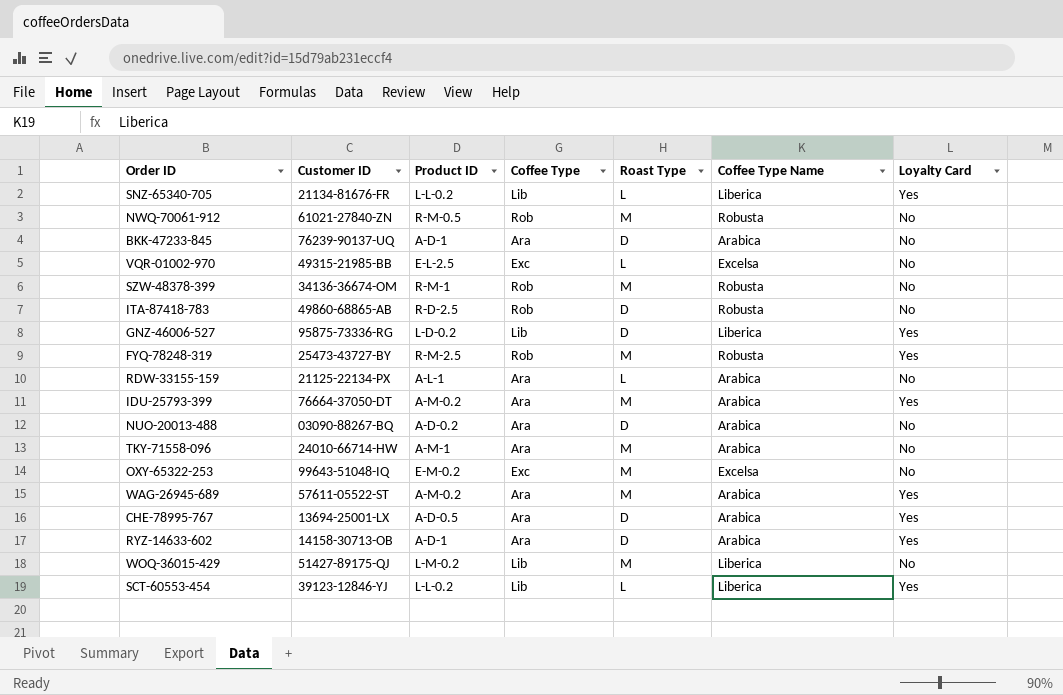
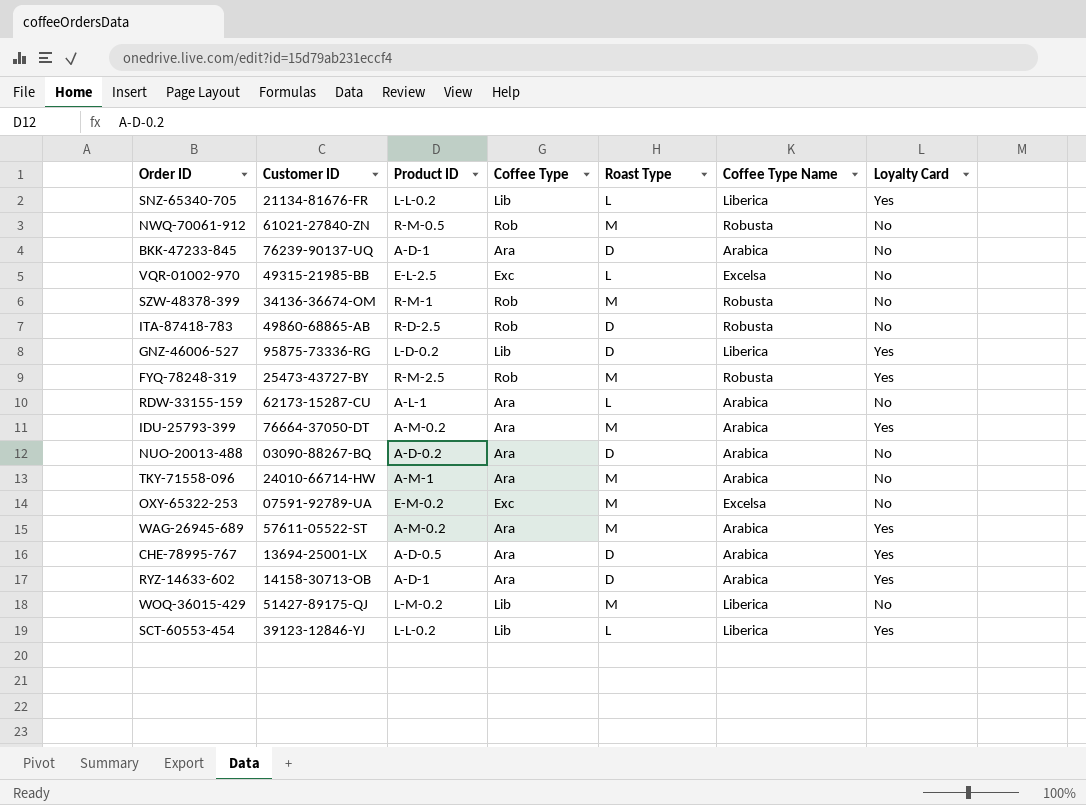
RDW-33155-159 | Customer ID: 21125-22134-PX -> 62173-15287-CU
OXY-65322-253 | Customer ID: 99643-51048-IQ -> 07591-92789-UA

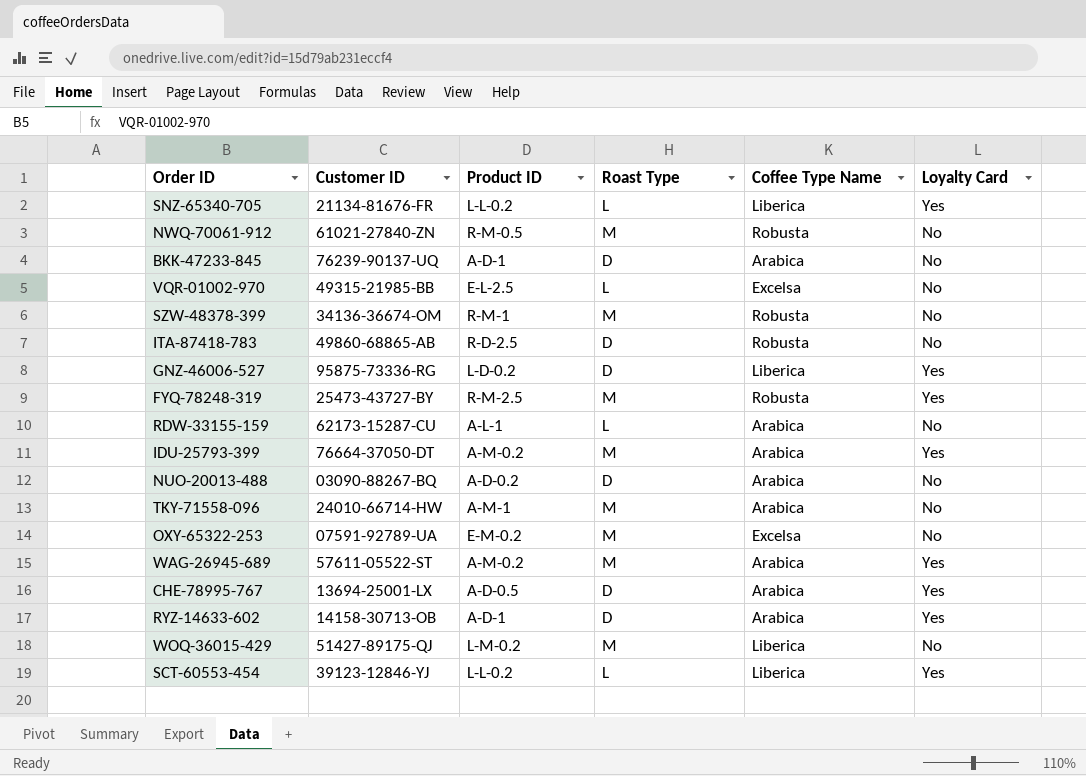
column Coffee Type | position: 4 -> none

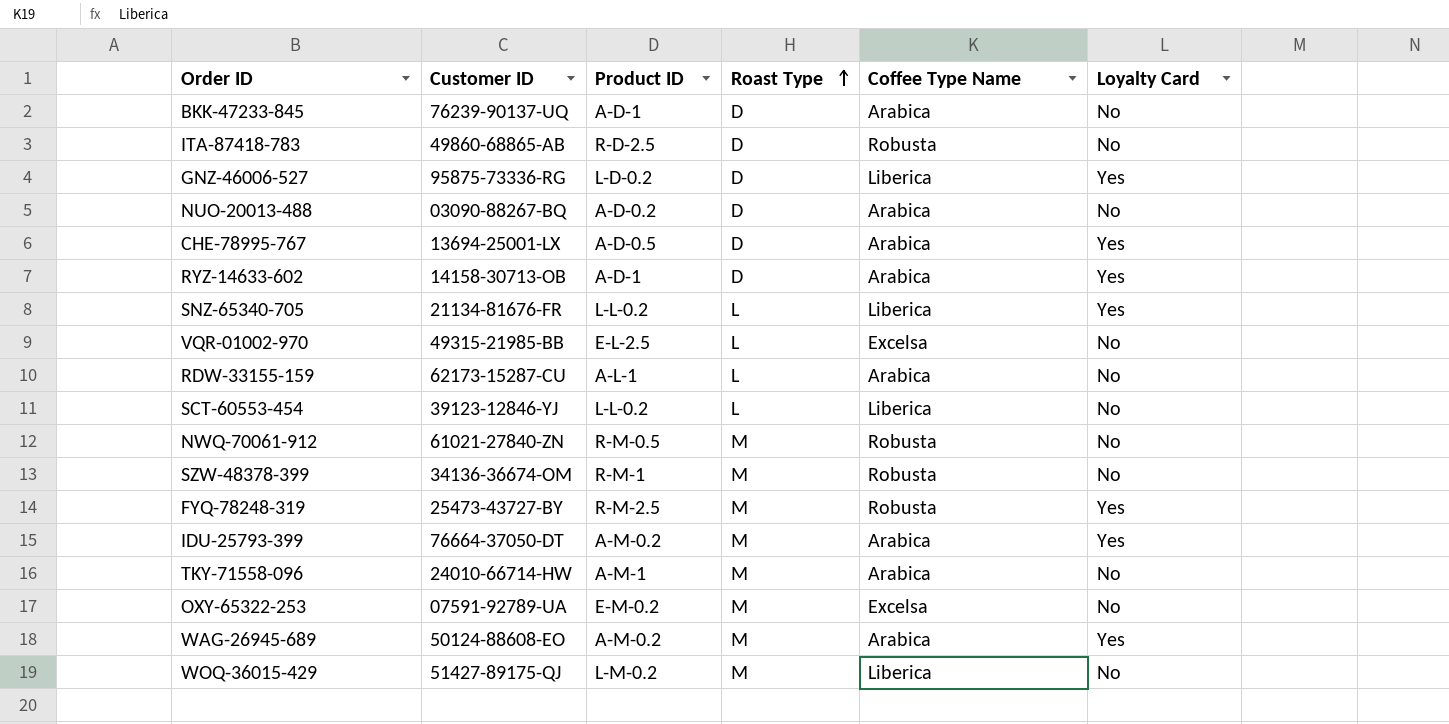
row order: none -> Roast Type ascending
SCT-60553-454 | Loyalty Card: Yes -> No
WAG-26945-689 | Customer ID: 57611-05522-ST -> 50124-88608-EO

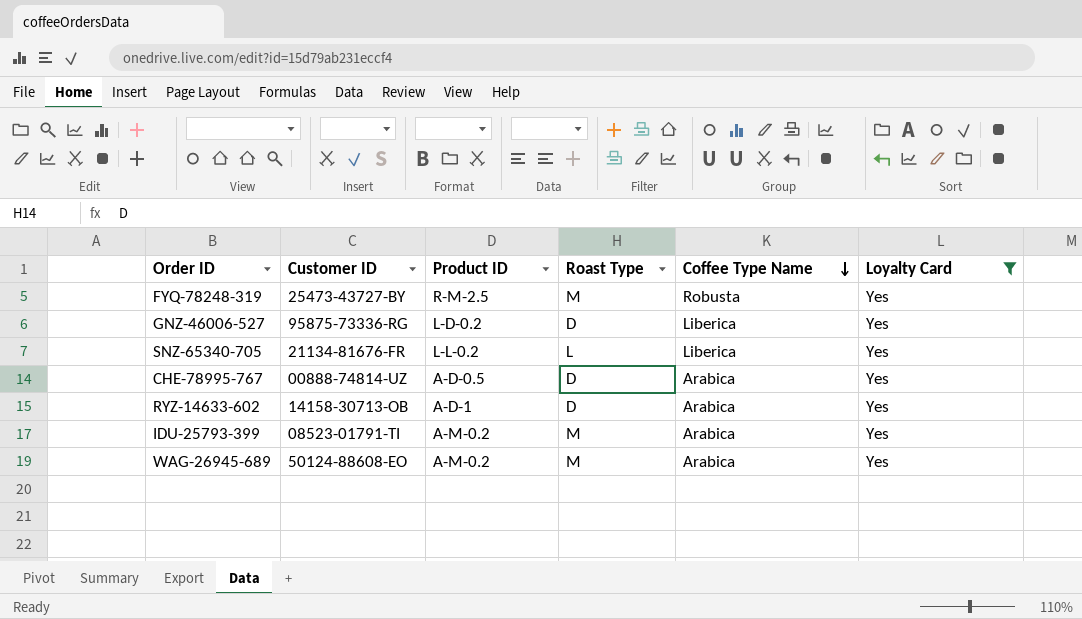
filter: none -> Loyalty Card = Yes
row order: Roast Type ascending -> Coffee Type Name descending
CHE-78995-767 | Customer ID: 13694-25001-LX -> 00888-74814-UZ
IDU-25793-399 | Customer ID: 76664-37050-DT -> 08523-01791-TI

